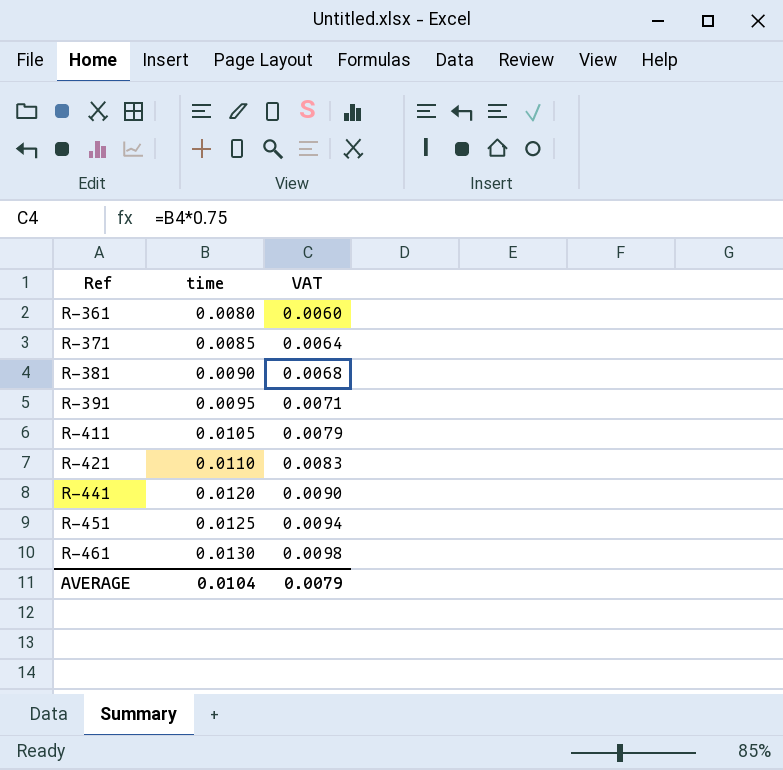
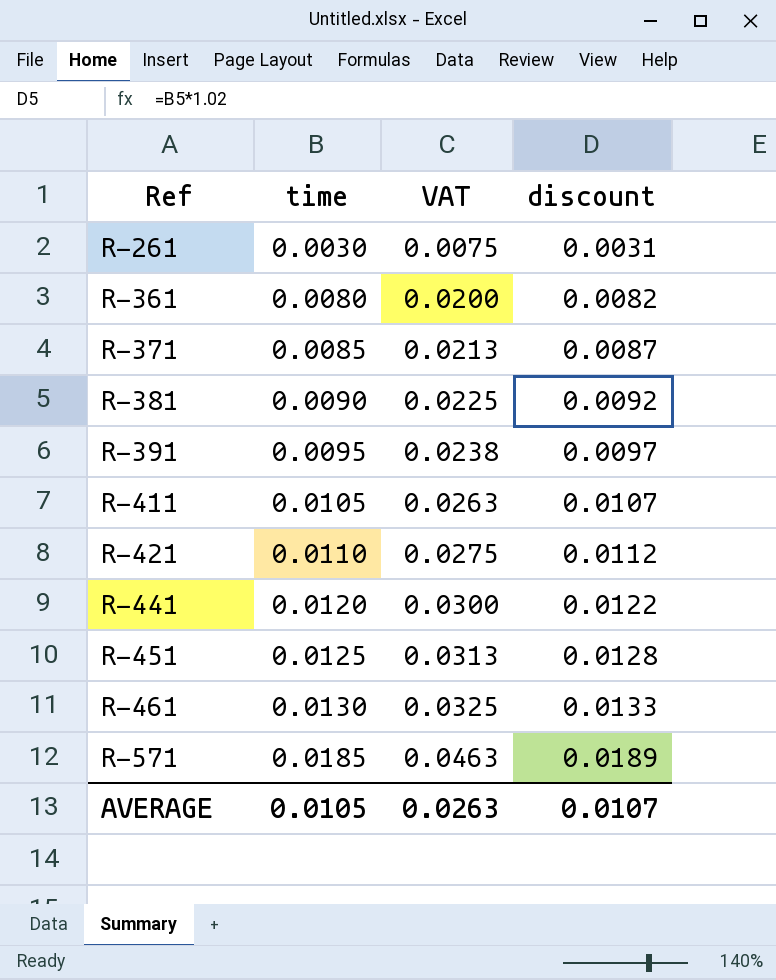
column VAT | formula: [time] * 0.75 -> [time] * 2.5
column discount | formula: none -> [time] * 1.02
row R-261: none -> 0.0030 | 0.0075 | 0.0031
row R-571: none -> 0.0185 | 0.0463 | 0.0189
AVERAGE | time: 0.0104 -> 0.0105
AVERAGE | VAT: 0.0079 -> 0.0263

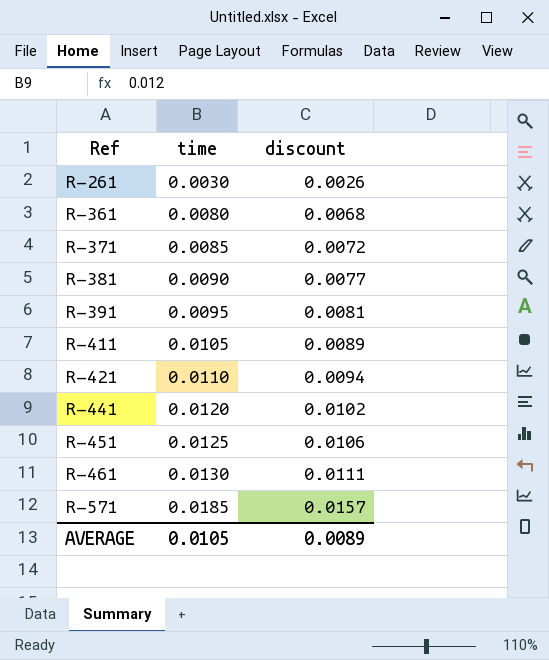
column VAT | formula: [time] * 2.5 -> none
column discount | formula: [time] * 1.02 -> [time] * 0.85
AVERAGE | discount: 0.0107 -> 0.0089

